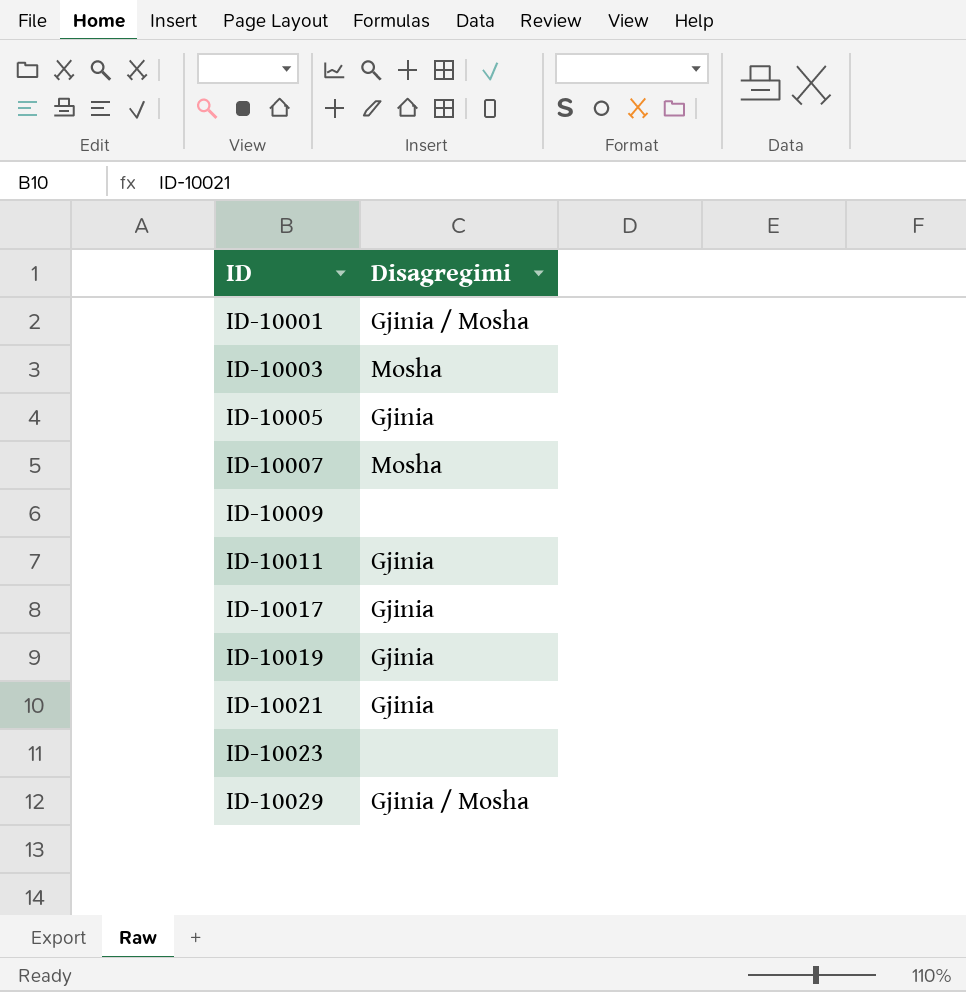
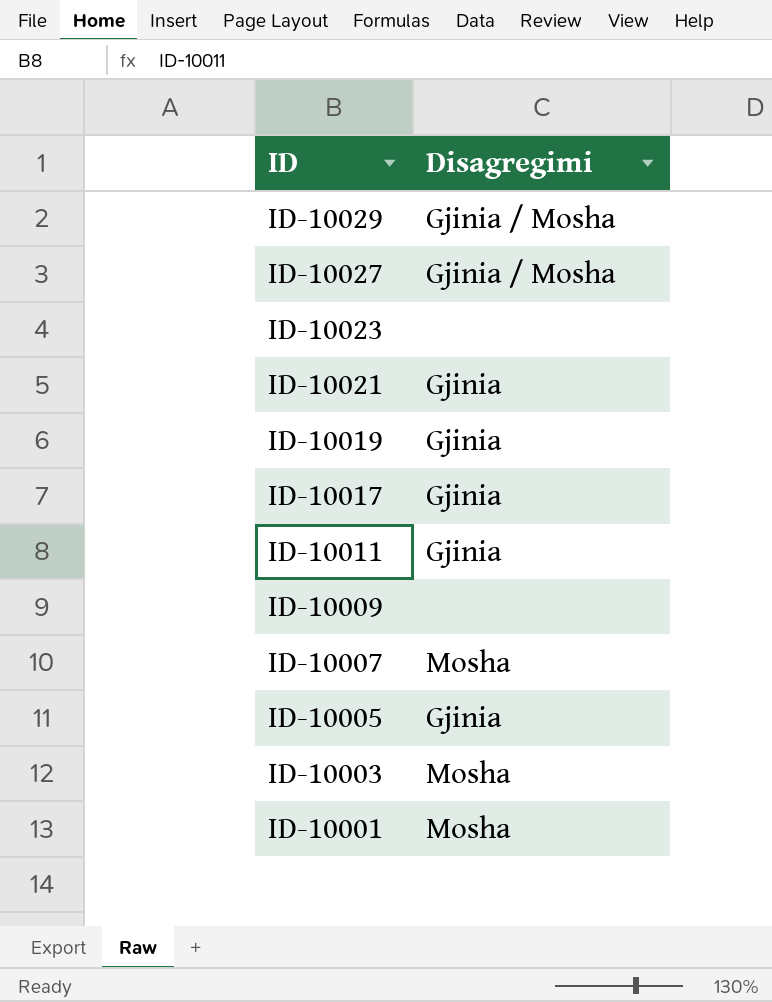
row order: ID ascending -> ID descending
row ID-10027: none -> Gjinia / Mosha
ID-10001 | Disagregimi: Gjinia / Mosha -> Mosha

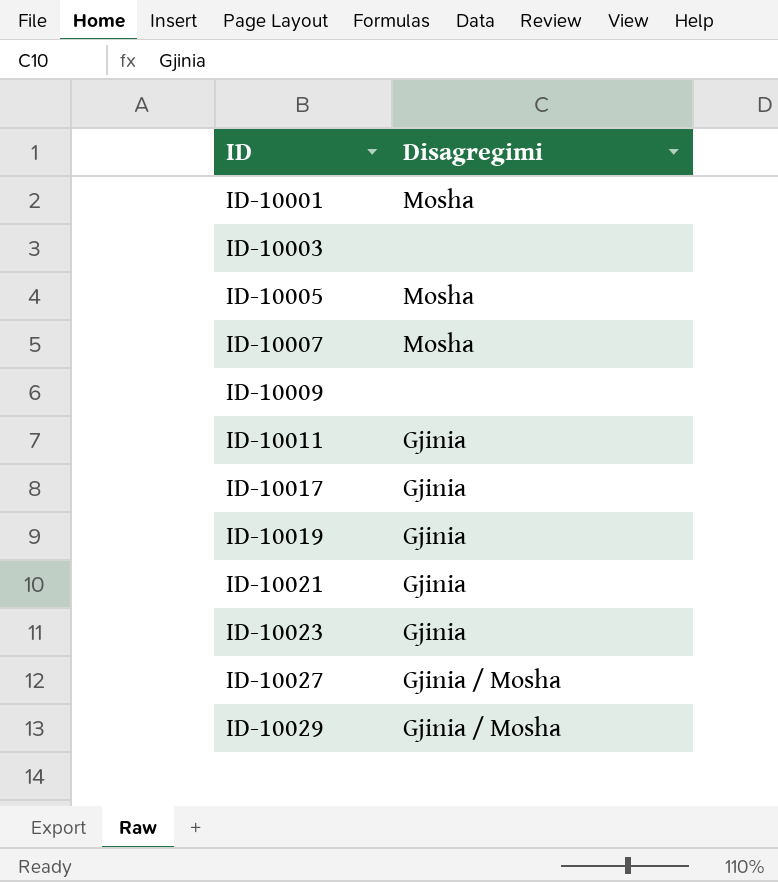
row order: ID descending -> ID ascending
ID-10003 | Disagregimi: Mosha -> none
ID-10005 | Disagregimi: Gjinia -> Mosha
ID-10023 | Disagregimi: none -> Gjinia

